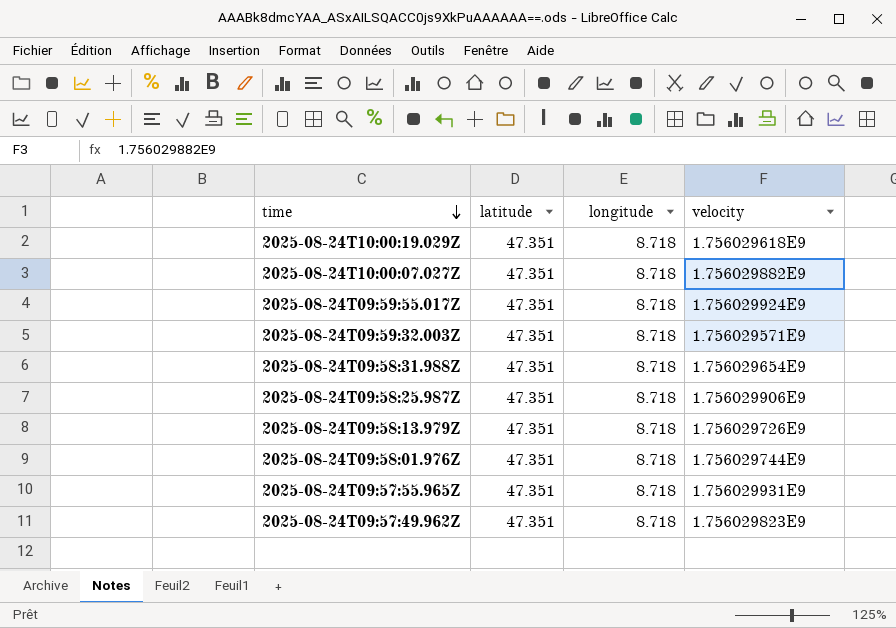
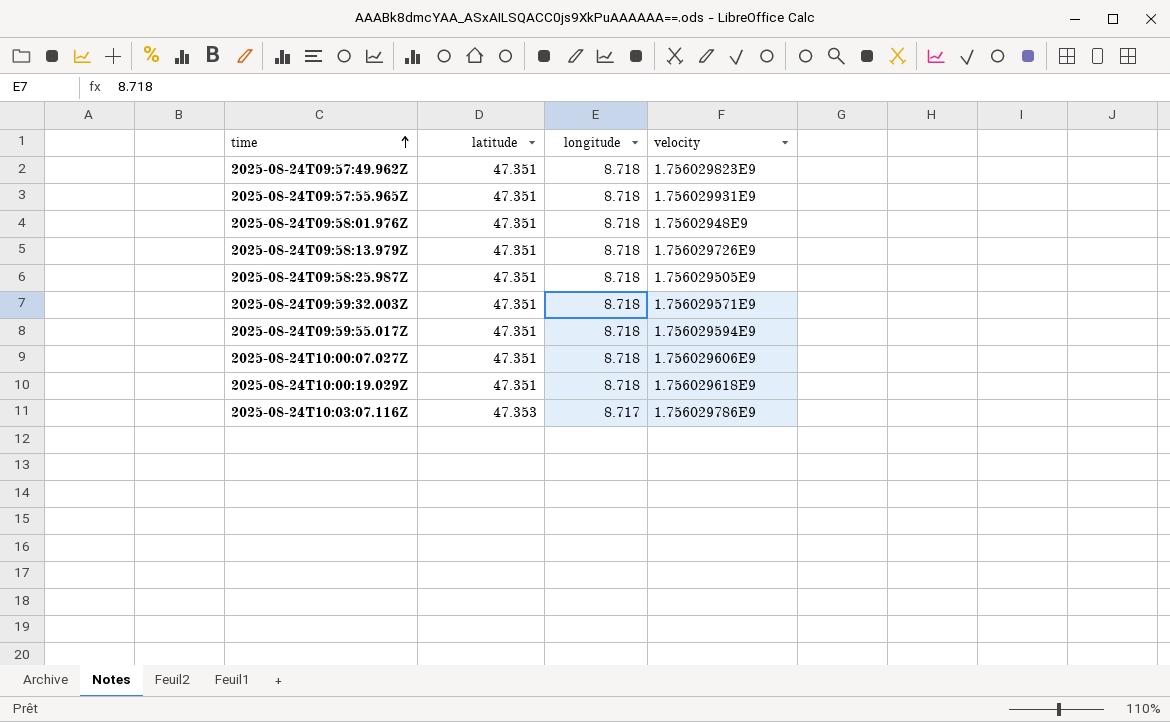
row order: time descending -> time ascending
row 2025-08-24T09:58:31.988Z: 47.351 | 8.718 | 1.756029654E9 -> none
2025-08-24T09:58:01.976Z | velocity: 1.756029744E9 -> 1.75602948E9
2025-08-24T09:58:25.987Z | velocity: 1.756029906E9 -> 1.756029505E9
2025-08-24T09:59:55.017Z | velocity: 1.756029924E9 -> 1.756029594E9
2025-08-24T10:00:07.027Z | velocity: 1.756029882E9 -> 1.756029606E9
row 2025-08-24T10:03:07.116Z: none -> 47.353 | 8.717 | 1.756029786E9

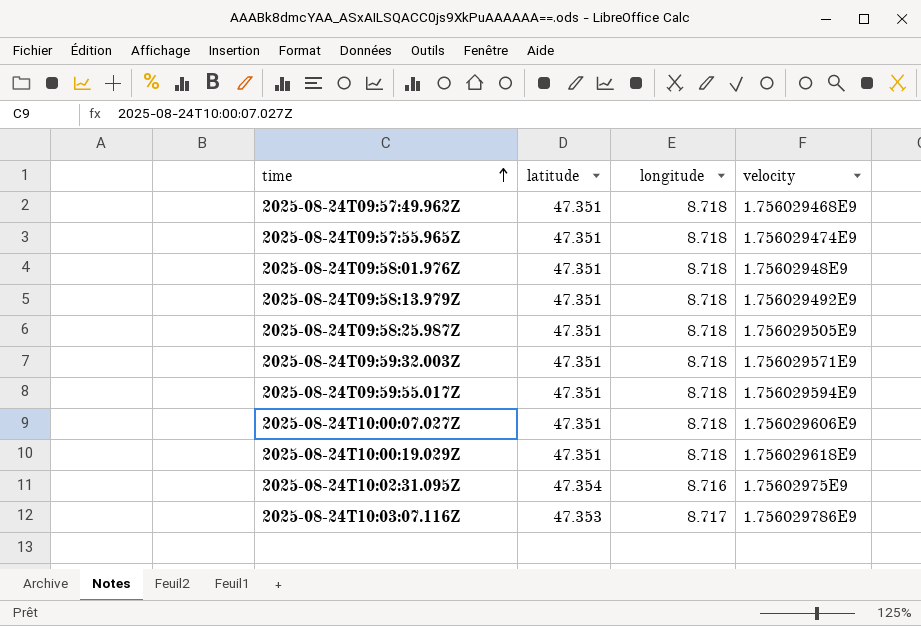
2025-08-24T09:57:49.962Z | velocity: 1.756029823E9 -> 1.756029468E9
2025-08-24T09:57:55.965Z | velocity: 1.756029931E9 -> 1.756029474E9
2025-08-24T09:58:13.979Z | velocity: 1.756029726E9 -> 1.756029492E9
row 2025-08-24T10:02:31.095Z: none -> 47.354 | 8.716 | 1.75602975E9

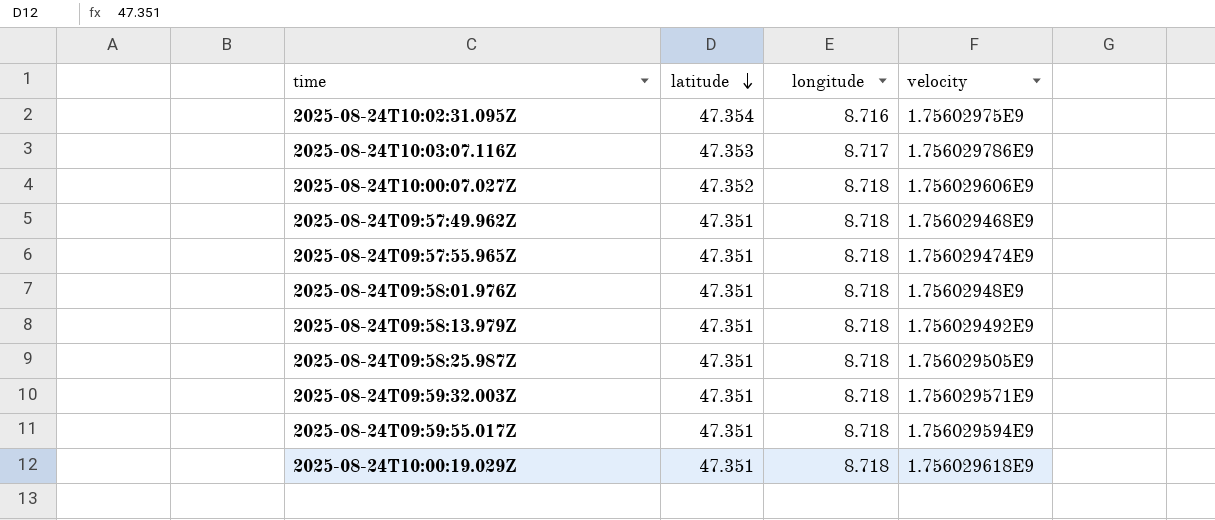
row order: time ascending -> latitude descending
2025-08-24T10:00:07.027Z | latitude: 47.351 -> 47.352

